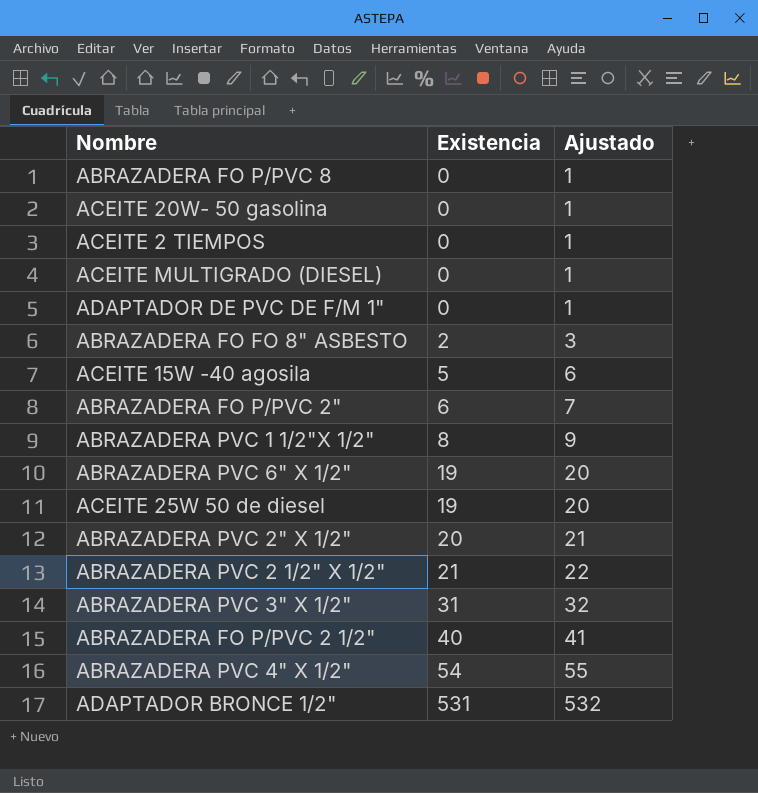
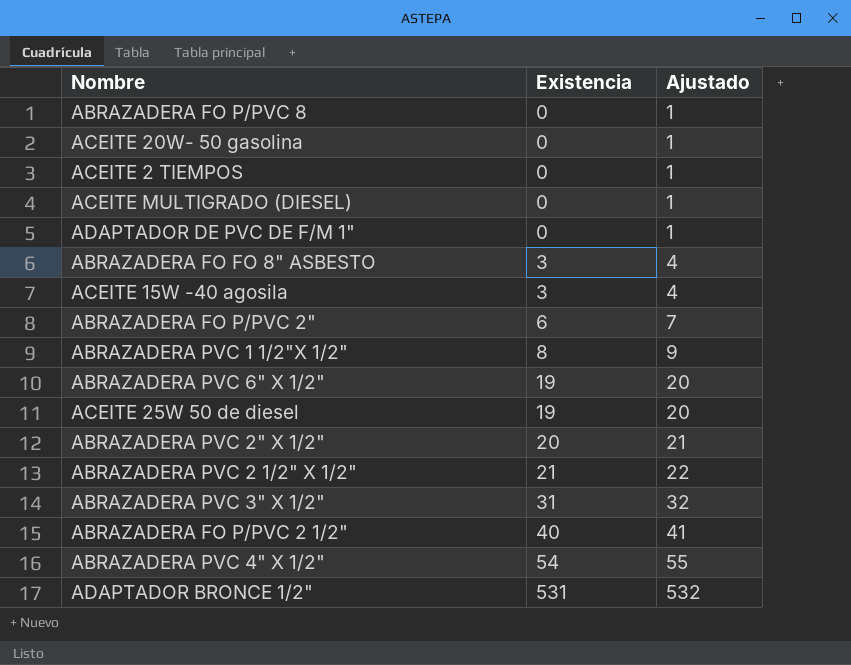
ABRAZADERA FO FO 8" ASBESTO | Existencia: 2 -> 3
ABRAZADERA FO FO 8" ASBESTO | Ajustado: 3 -> 4
ACEITE 15W -40 agosila | Existencia: 5 -> 3
ACEITE 15W -40 agosila | Ajustado: 6 -> 4

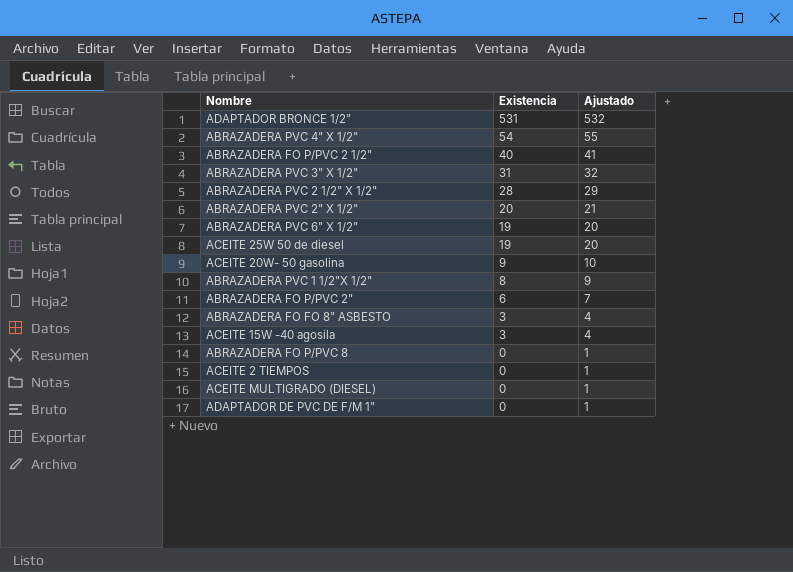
row order: Existencia ascending -> Existencia descending
ABRAZADERA PVC 2 1/2" X 1/2" | Existencia: 21 -> 28
ABRAZADERA PVC 2 1/2" X 1/2" | Ajustado: 22 -> 29
ACEITE 20W- 50 gasolina | Existencia: 0 -> 9
ACEITE 20W- 50 gasolina | Ajustado: 1 -> 10

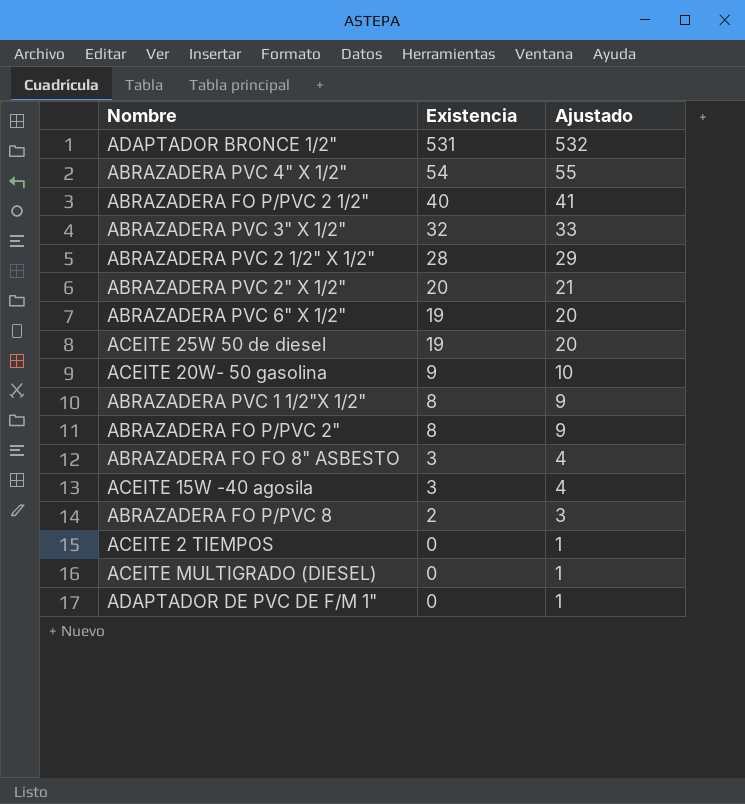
ABRAZADERA PVC 3" X 1/2" | Existencia: 31 -> 32
ABRAZADERA PVC 3" X 1/2" | Ajustado: 32 -> 33
ABRAZADERA FO P/PVC 2" | Existencia: 6 -> 8
ABRAZADERA FO P/PVC 2" | Ajustado: 7 -> 9
ABRAZADERA FO P/PVC 8 | Existencia: 0 -> 2
ABRAZADERA FO P/PVC 8 | Ajustado: 1 -> 3

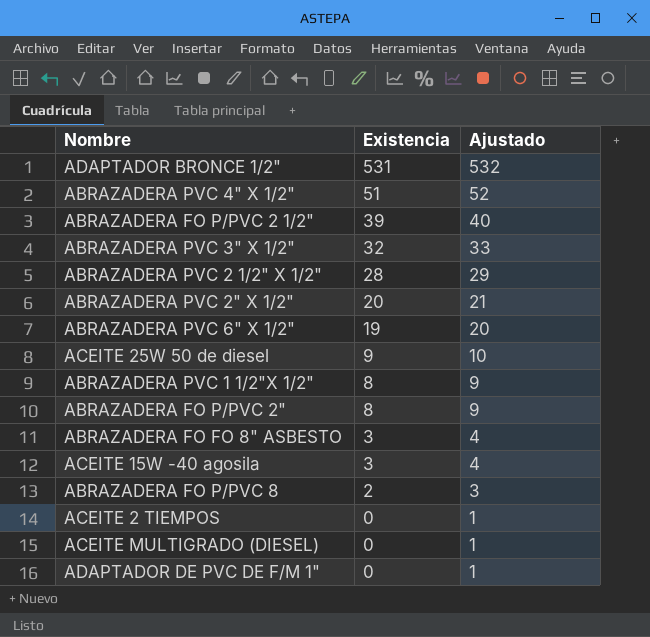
row ACEITE 20W- 50 gasolina: 9 | 10 -> none
ABRAZADERA PVC 4" X 1/2" | Existencia: 54 -> 51
ABRAZADERA PVC 4" X 1/2" | Ajustado: 55 -> 52
ABRAZADERA FO P/PVC 2 1/2" | Existencia: 40 -> 39
ABRAZADERA FO P/PVC 2 1/2" | Ajustado: 41 -> 40
ACEITE 25W 50 de diesel | Existencia: 19 -> 9
ACEITE 25W 50 de diesel | Ajustado: 20 -> 10

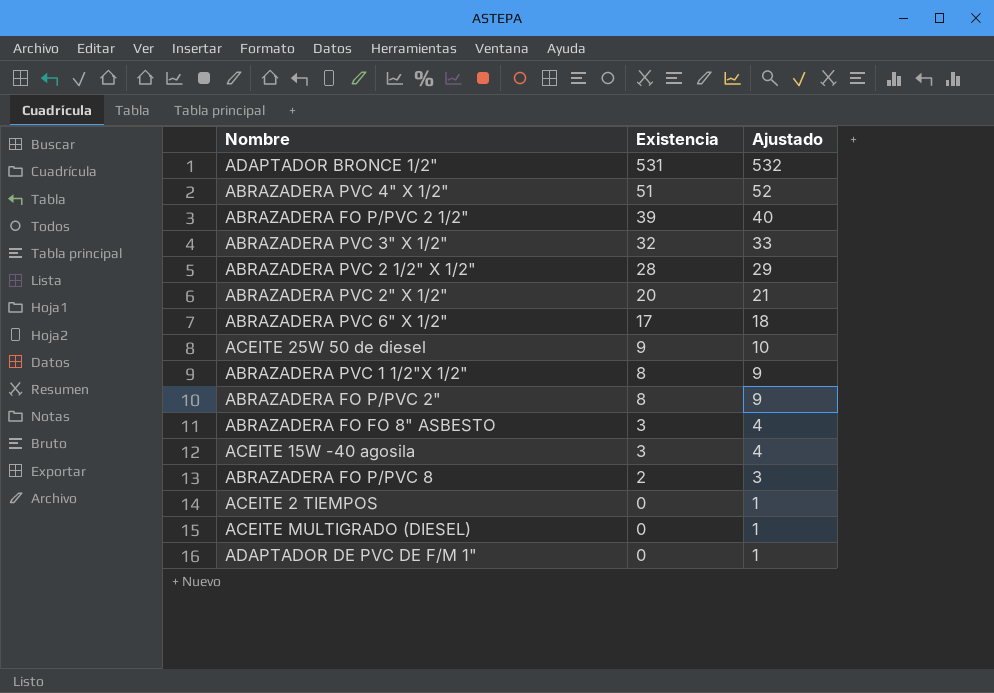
ABRAZADERA PVC 6" X 1/2" | Existencia: 19 -> 17
ABRAZADERA PVC 6" X 1/2" | Ajustado: 20 -> 18

